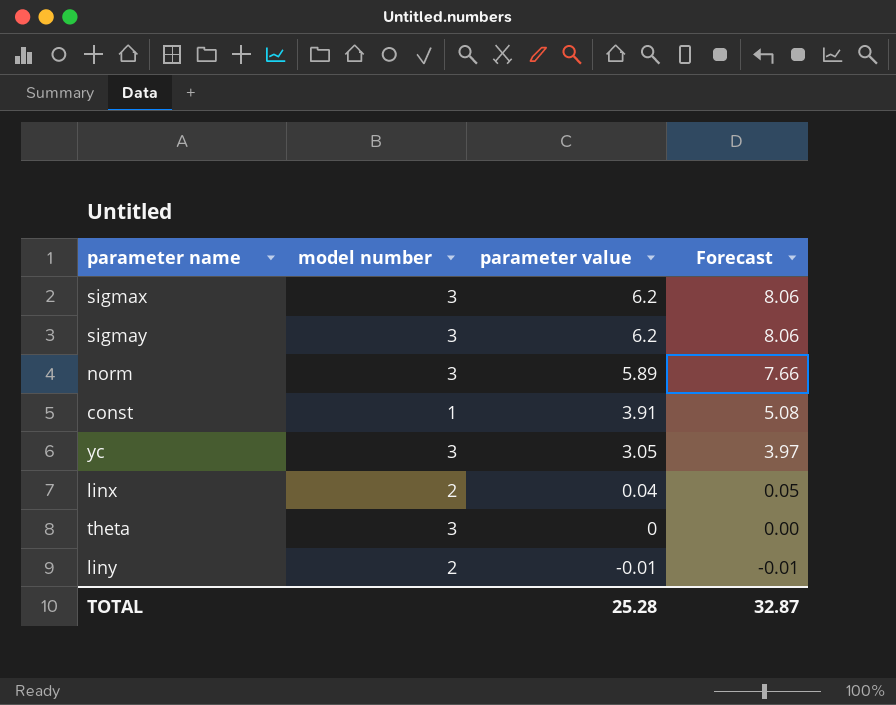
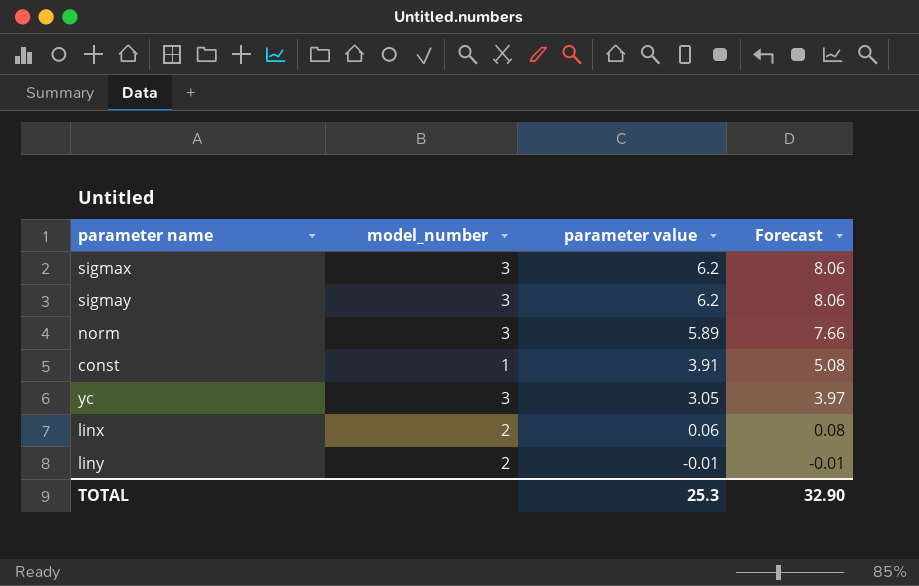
column name: model number -> model_number
row theta: 3 | 0 | 0.00 -> none
linx | parameter value: 0.04 -> 0.06
linx | Forecast: 0.05 -> 0.08
TOTAL | parameter value: 25.28 -> 25.3
TOTAL | Forecast: 32.87 -> 32.90

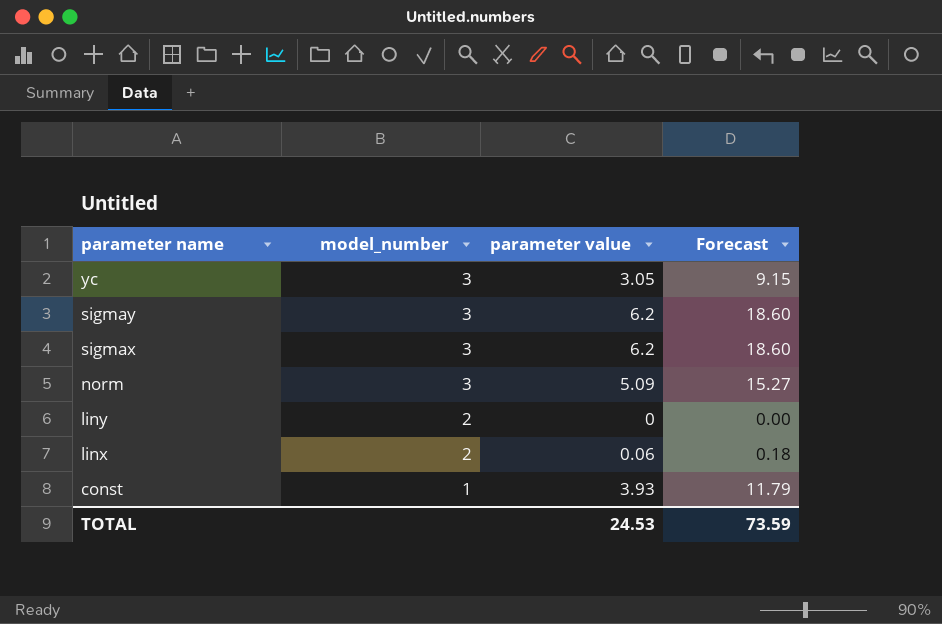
row order: parameter value descending -> parameter name descending
column Forecast | formula: [parameter value] * 1.3 -> [parameter value] * 3
norm | parameter value: 5.89 -> 5.09
liny | parameter value: -0.01 -> 0
const | parameter value: 3.91 -> 3.93
TOTAL | parameter value: 25.3 -> 24.53
TOTAL | Forecast: 32.90 -> 73.59

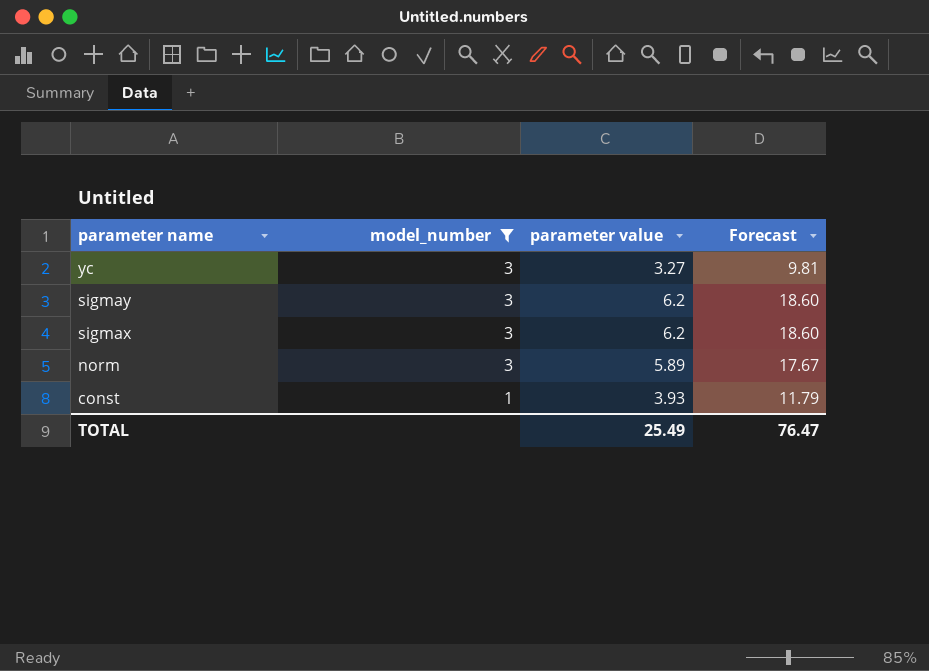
filter: none -> model_number != 2
yc | parameter value: 3.05 -> 3.27
yc | Forecast: 9.15 -> 9.81
norm | parameter value: 5.09 -> 5.89
norm | Forecast: 15.27 -> 17.67
TOTAL | parameter value: 24.53 -> 25.49
TOTAL | Forecast: 73.59 -> 76.47

